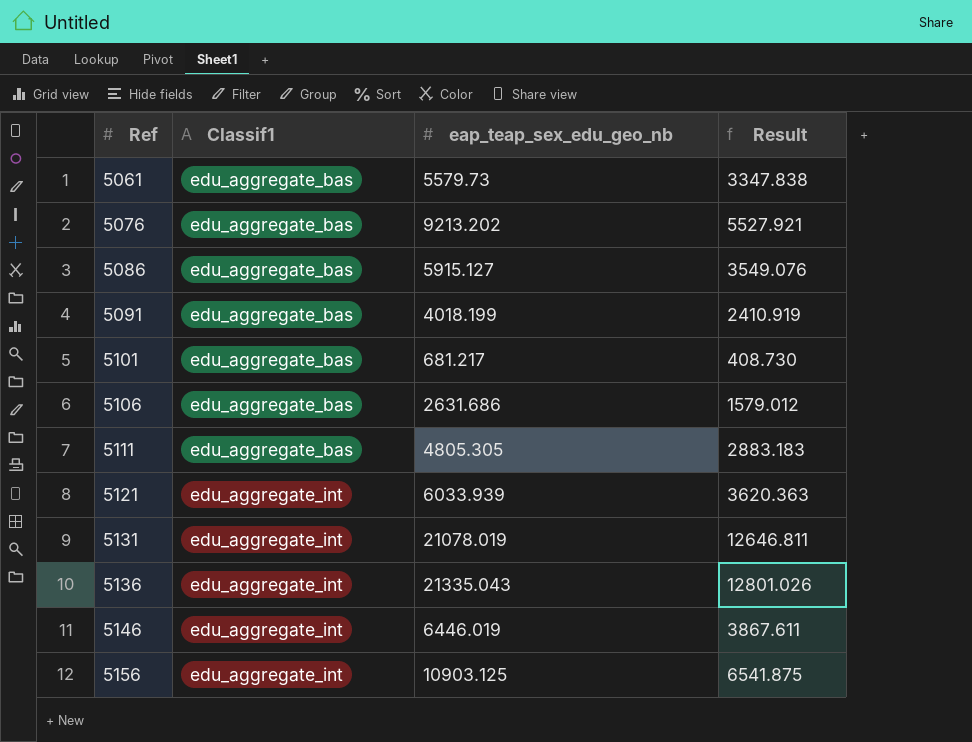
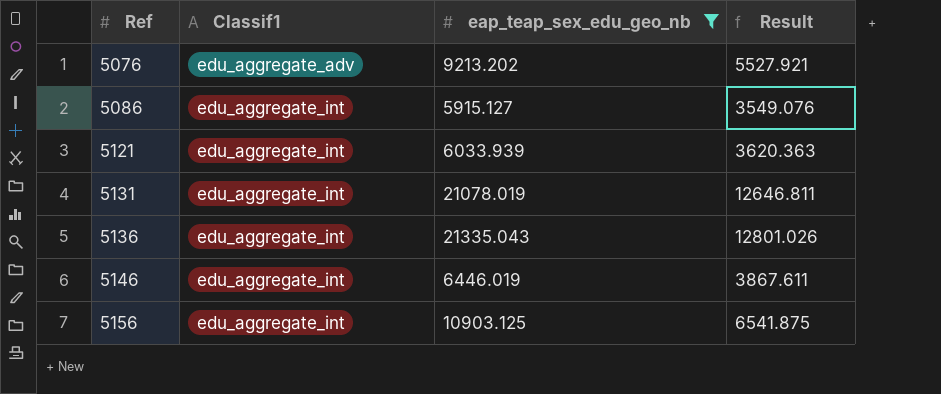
filter: none -> eap_teap_sex_edu_geo_nb >= 5915.127
5076 | Classif1: edu_aggregate_bas -> edu_aggregate_adv
5086 | Classif1: edu_aggregate_bas -> edu_aggregate_int

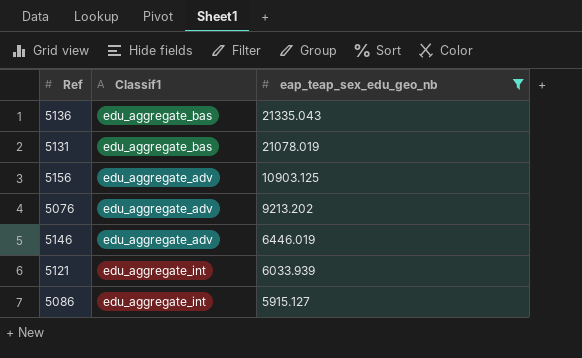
row order: Ref ascending -> eap_teap_sex_edu_geo_nb descending
column Result | formula: [eap_teap_sex_edu_geo_nb] * 0.6 -> none
5136 | Classif1: edu_aggregate_int -> edu_aggregate_bas
5131 | Classif1: edu_aggregate_int -> edu_aggregate_bas
5156 | Classif1: edu_aggregate_int -> edu_aggregate_adv
5146 | Classif1: edu_aggregate_int -> edu_aggregate_adv

